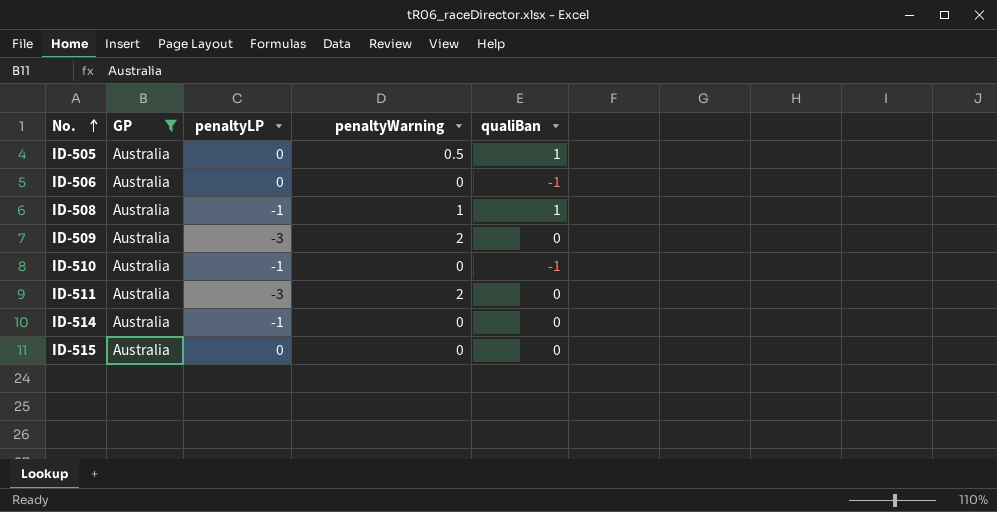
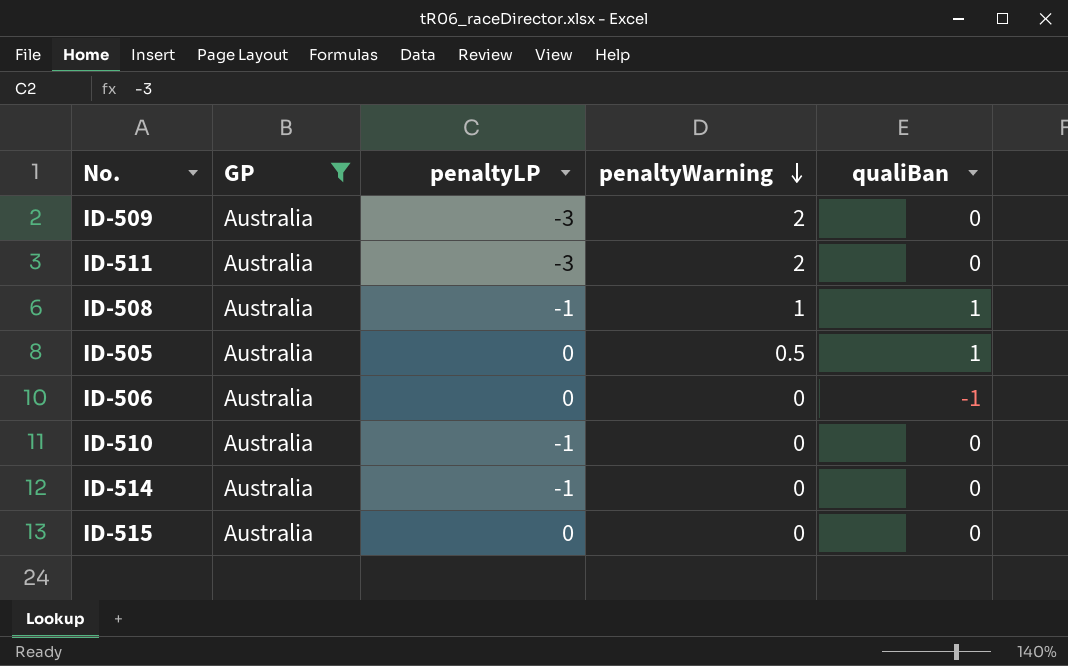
row order: No. ascending -> penaltyWarning descending
ID-510 | qualiBan: -1 -> 0

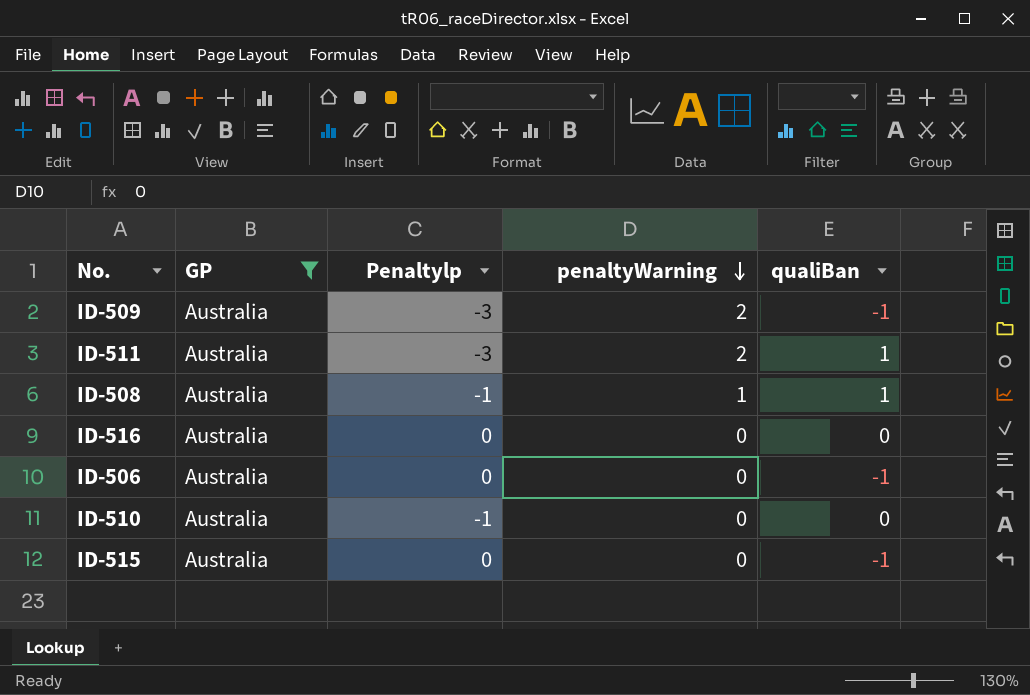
column name: penaltyLP -> Penaltylp
row ID-505: Australia | 0 | 0.5 | 1 -> none
row ID-514: Australia | -1 | 0 | 0 -> none
ID-509 | qualiBan: 0 -> -1
ID-511 | qualiBan: 0 -> 1
row ID-516: none -> Australia | 0 | 0 | 0
ID-515 | qualiBan: 0 -> -1

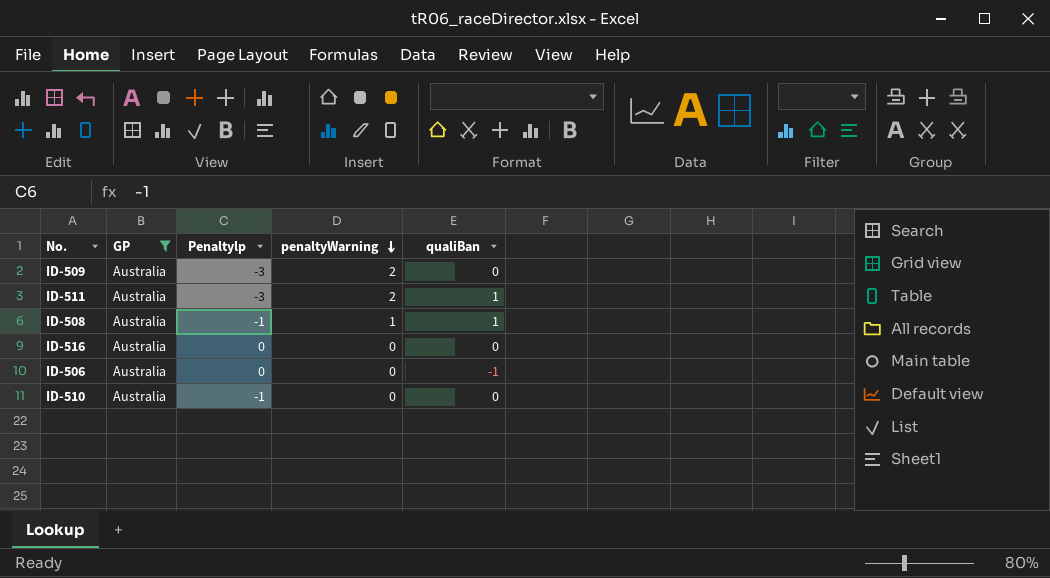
row ID-515: Australia | 0 | 0 | -1 -> none
ID-509 | qualiBan: -1 -> 0

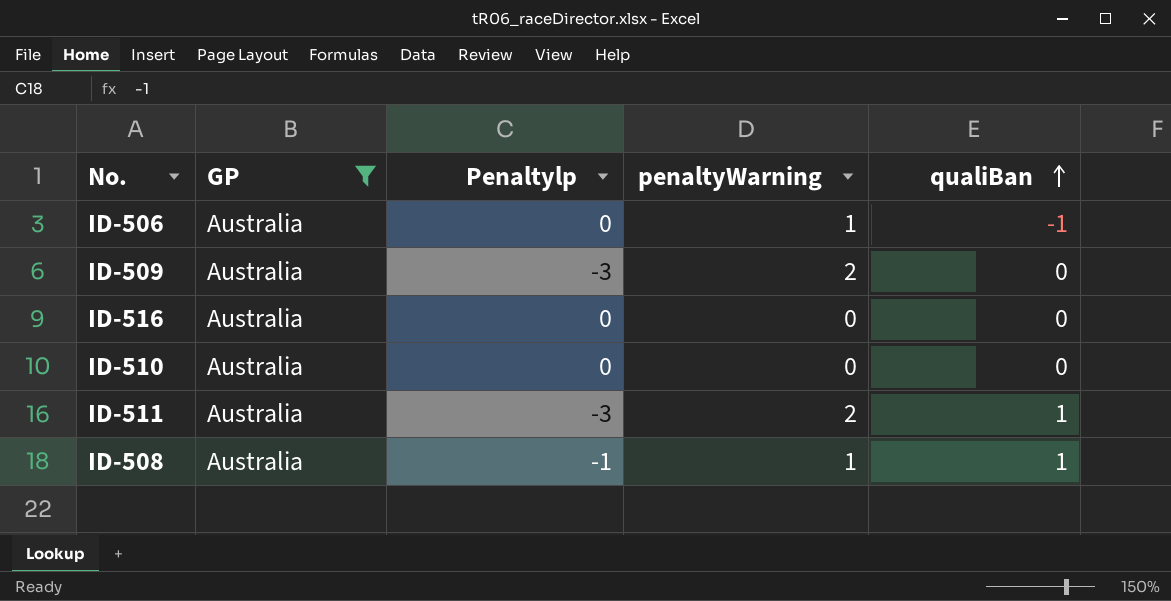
row order: penaltyWarning descending -> qualiBan ascending
ID-506 | penaltyWarning: 0 -> 1
ID-510 | Penaltylp: -1 -> 0

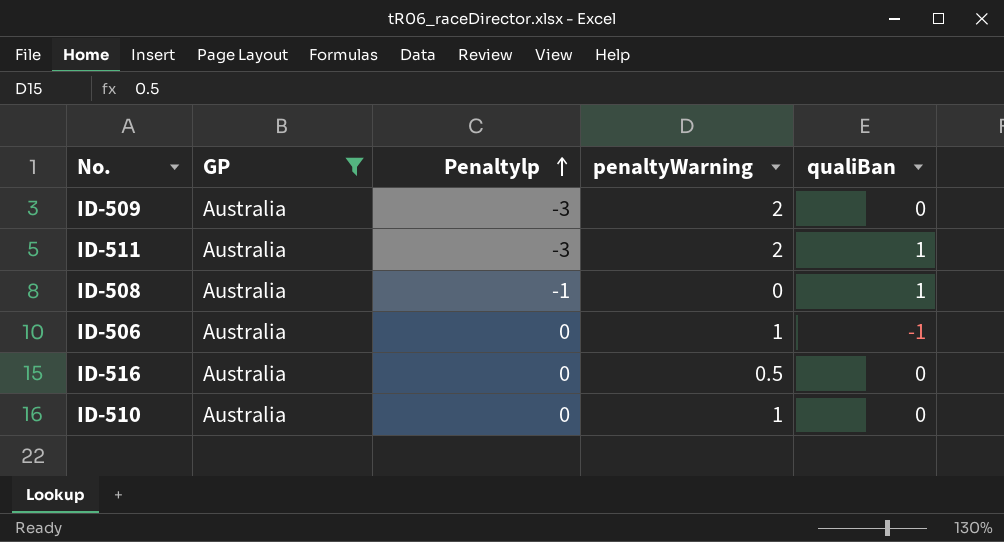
row order: qualiBan ascending -> Penaltylp ascending
ID-508 | penaltyWarning: 1 -> 0
ID-516 | penaltyWarning: 0 -> 0.5
ID-510 | penaltyWarning: 0 -> 1

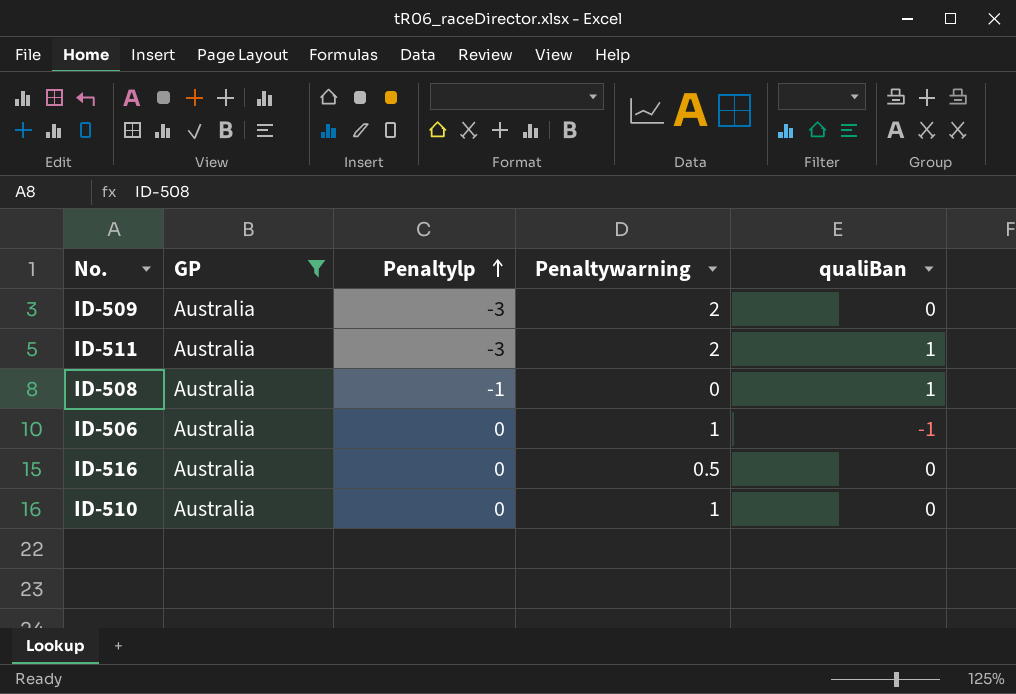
column name: penaltyWarning -> Penaltywarning

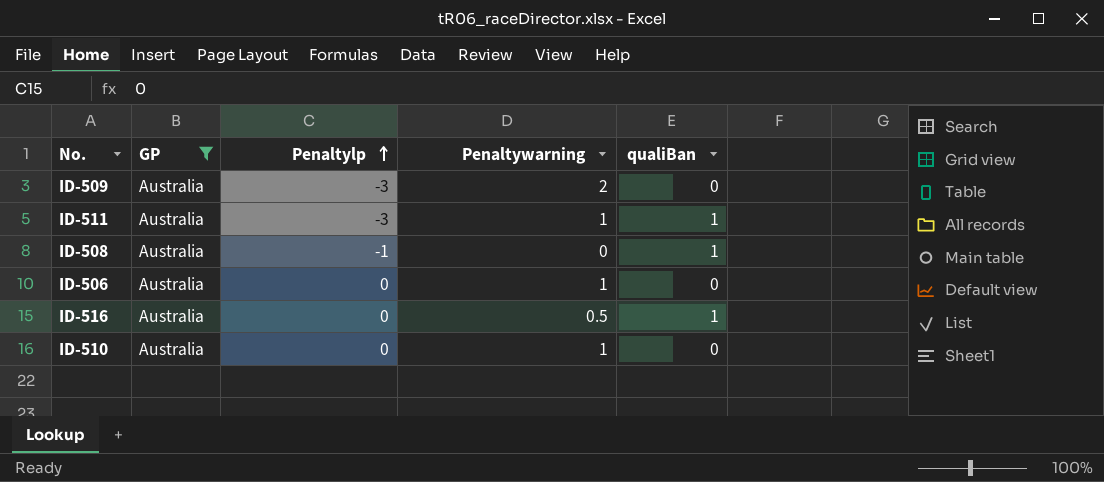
ID-511 | Penaltywarning: 2 -> 1
ID-506 | qualiBan: -1 -> 0
ID-516 | qualiBan: 0 -> 1

